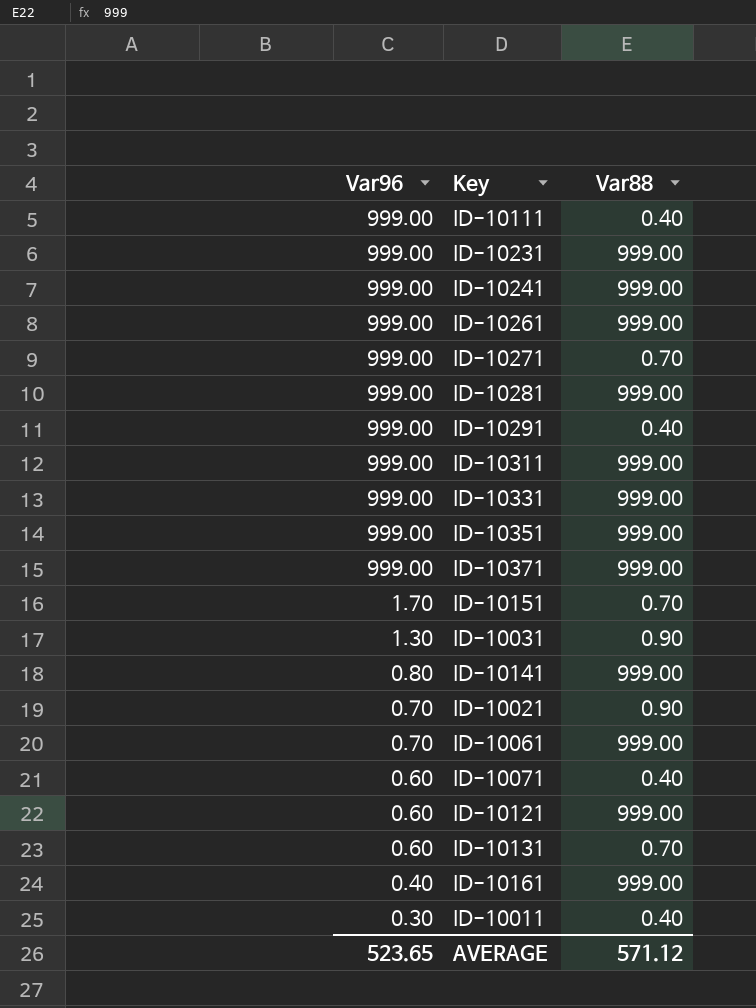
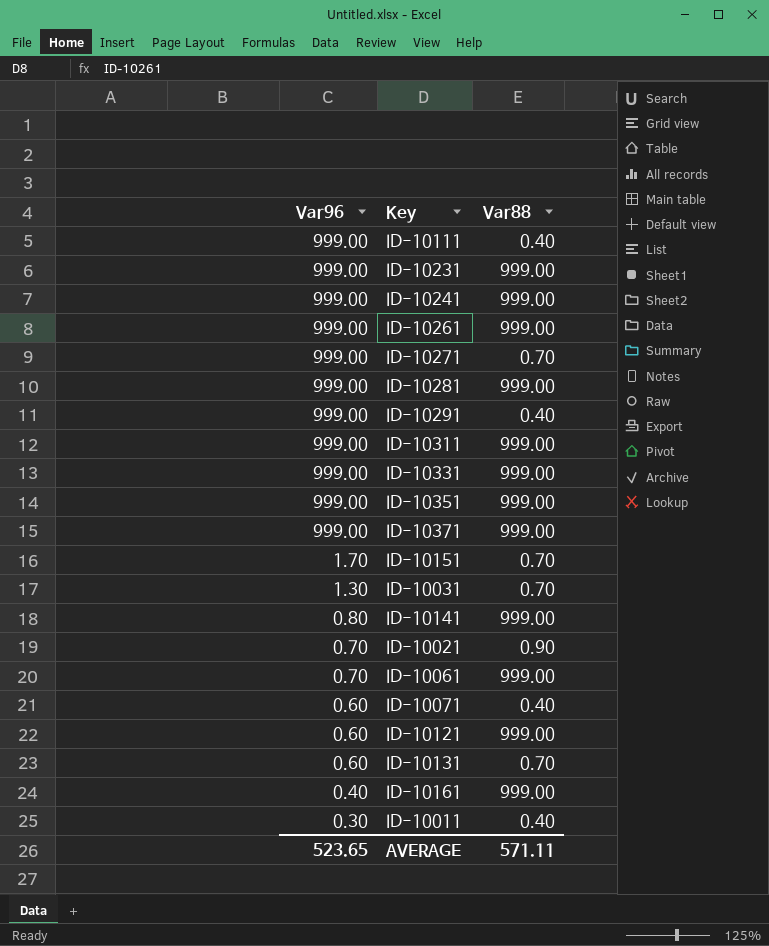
ID-10031 | Var88: 0.90 -> 0.70
AVERAGE | Var88: 571.12 -> 571.11

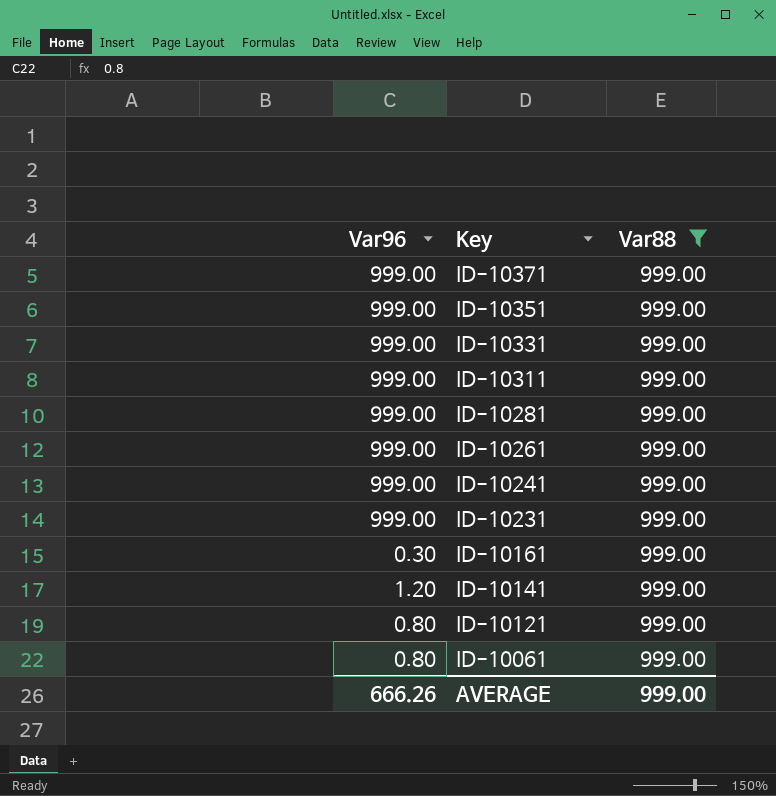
filter: none -> Var88 = 999.00
row order: Var96 descending -> Key descending
ID-10161 | Var96: 0.40 -> 0.30
ID-10141 | Var96: 0.80 -> 1.20
ID-10121 | Var96: 0.60 -> 0.80
ID-10061 | Var96: 0.70 -> 0.80
AVERAGE | Var96: 523.65 -> 666.26
AVERAGE | Var88: 571.11 -> 999.00

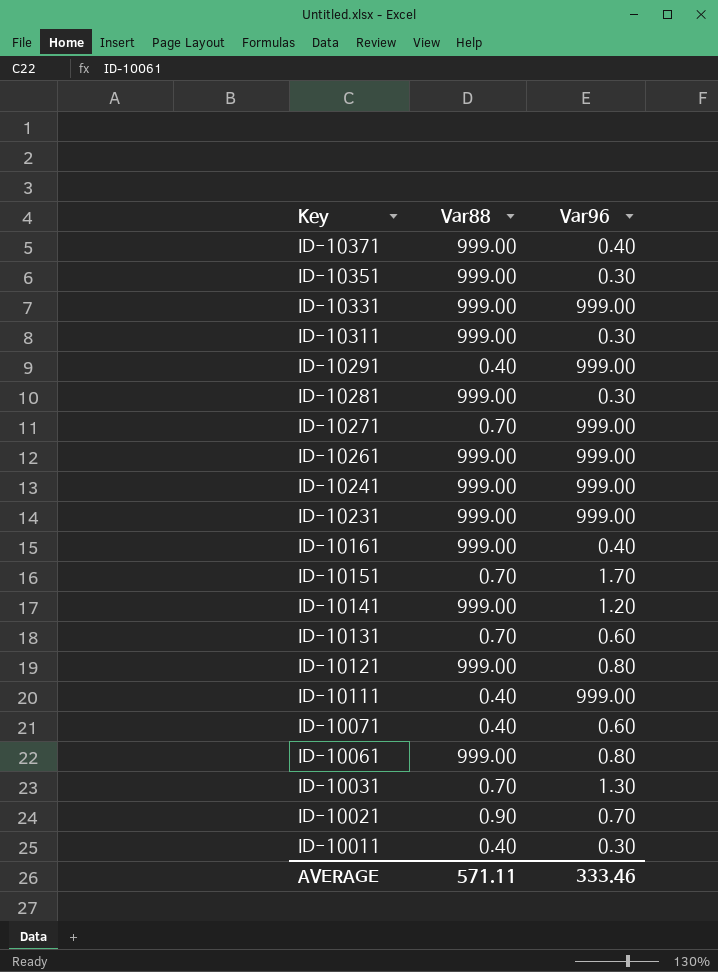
filter: Var88 = 999.00 -> none
column Var96 | position: 1 -> 3
ID-10371 | Var96: 999.00 -> 0.40
ID-10351 | Var96: 999.00 -> 0.30
ID-10311 | Var96: 999.00 -> 0.30
ID-10281 | Var96: 999.00 -> 0.30
ID-10161 | Var96: 0.30 -> 0.40
AVERAGE | Var88: 999.00 -> 571.11
AVERAGE | Var96: 666.26 -> 333.46

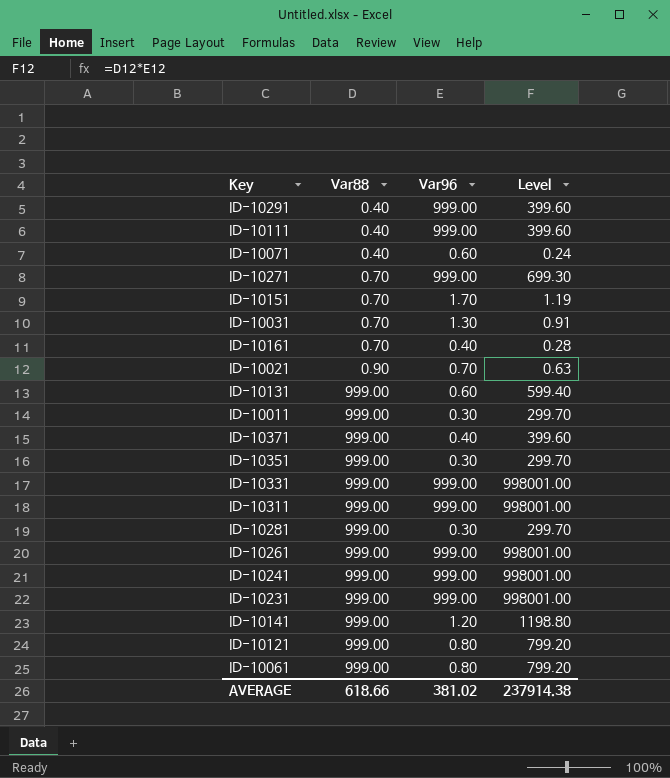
row order: Key descending -> Var88 ascending
column Level | formula: none -> [Var88] * [Var96]
ID-10161 | Var88: 999.00 -> 0.70
ID-10131 | Var88: 0.70 -> 999.00
ID-10011 | Var88: 0.40 -> 999.00
ID-10311 | Var96: 0.30 -> 999.00
AVERAGE | Var88: 571.11 -> 618.66
AVERAGE | Var96: 333.46 -> 381.02

